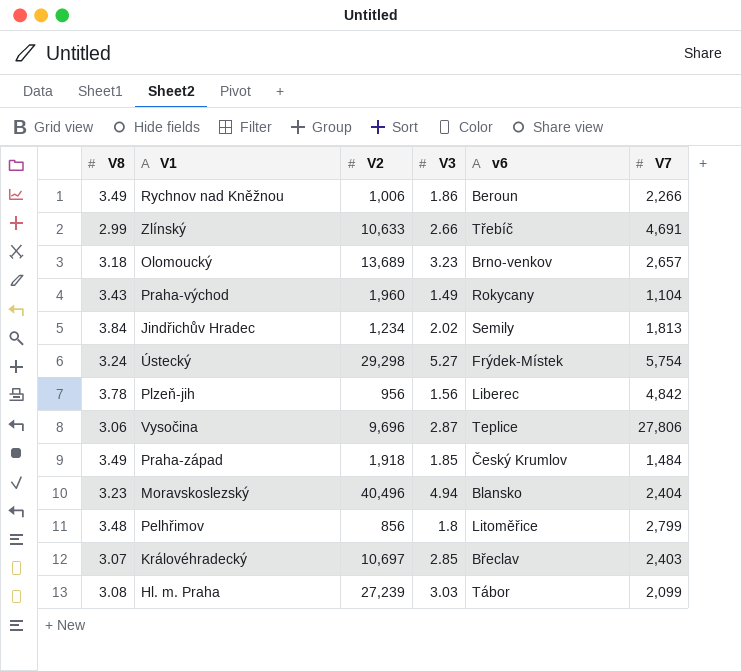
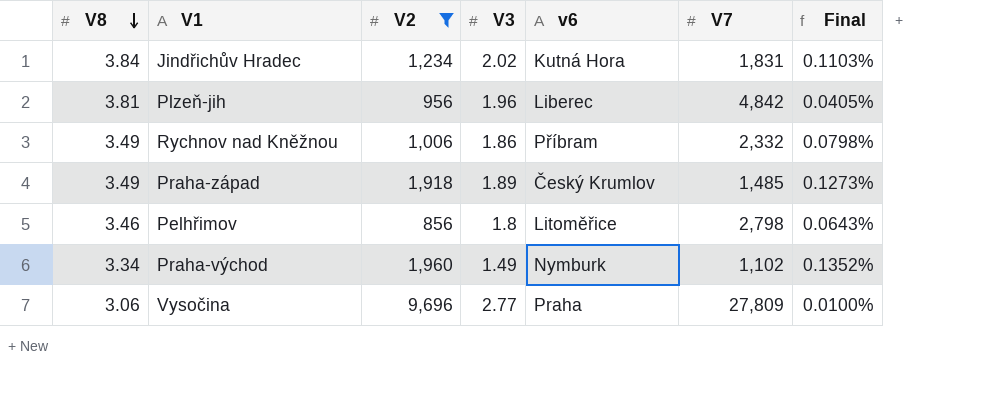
filter: none -> V2 <= 9,696
row order: none -> V8 descending
column Final | formula: none -> [V3] / [V7]
Jindřichův Hradec | v6: Semily -> Kutná Hora
Jindřichův Hradec | V7: 1,813 -> 1,831
Plzeň-jih | V8: 3.78 -> 3.81
Plzeň-jih | V3: 1.56 -> 1.96
Rychnov nad Kněžnou | v6: Beroun -> Příbram
Rychnov nad Kněžnou | V7: 2,266 -> 2,332
Praha-západ | V3: 1.85 -> 1.89
Praha-západ | V7: 1,484 -> 1,485
Pelhřimov | V8: 3.48 -> 3.46
Pelhřimov | V7: 2,799 -> 2,798
Praha-východ | V8: 3.43 -> 3.34
Praha-východ | v6: Rokycany -> Nymburk
Praha-východ | V7: 1,104 -> 1,102
Vysočina | V3: 2.87 -> 2.77
Vysočina | v6: Teplice -> Praha
Vysočina | V7: 27,806 -> 27,809

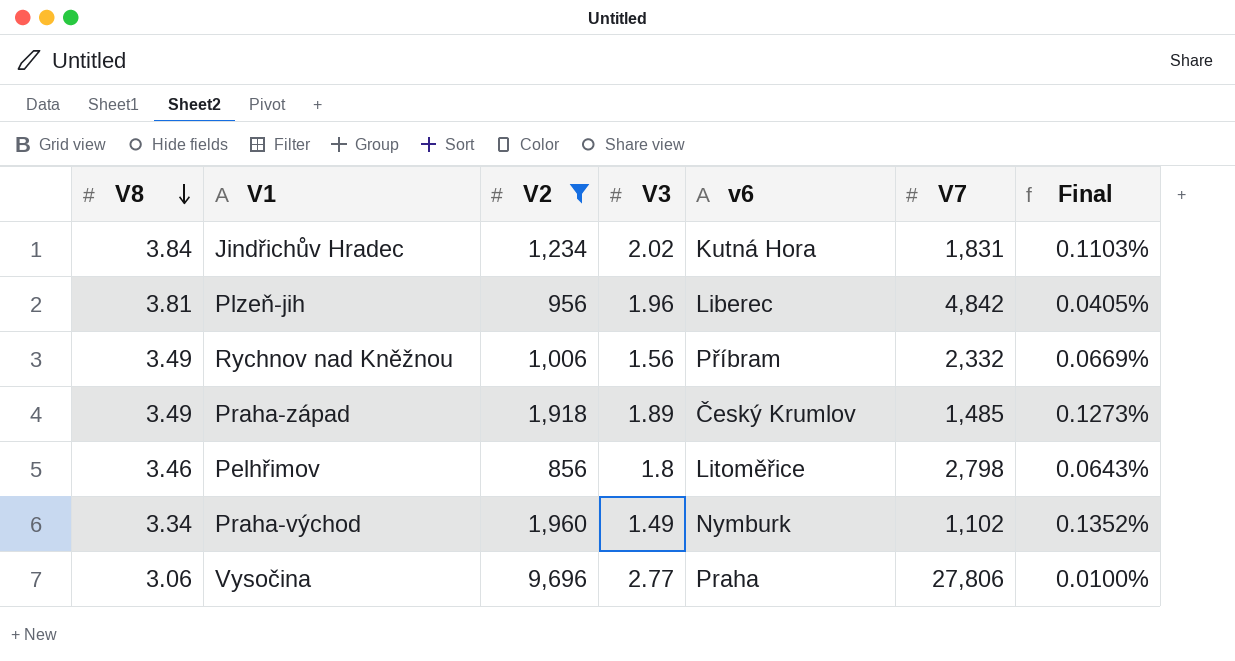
Rychnov nad Kněžnou | V3: 1.86 -> 1.56
Rychnov nad Kněžnou | Final: 0.0798% -> 0.0669%
Vysočina | V7: 27,809 -> 27,806

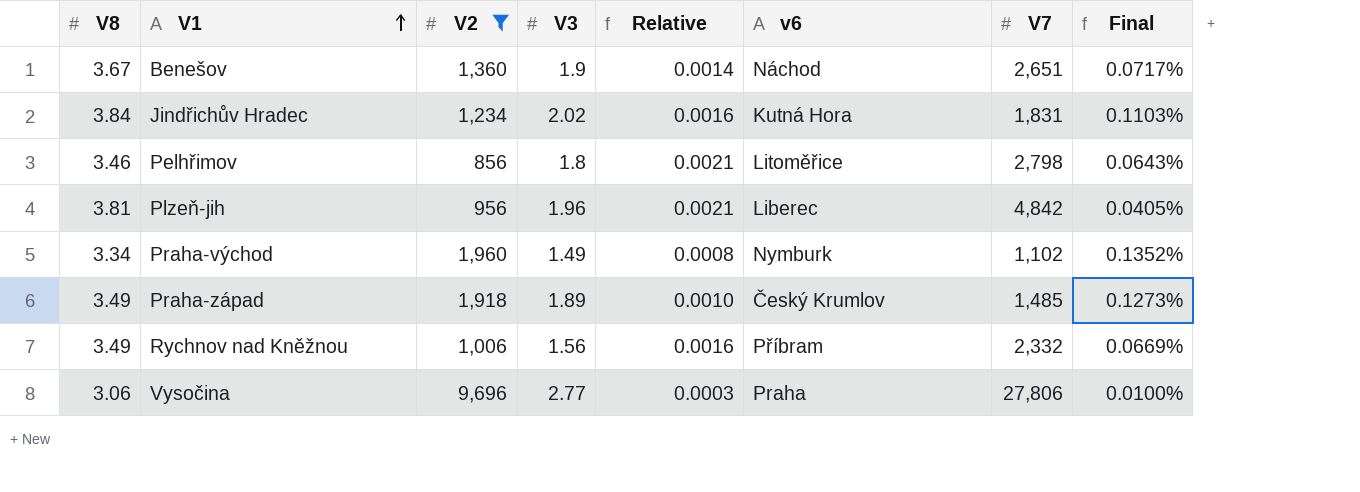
row order: V8 descending -> V1 ascending
column Relative | formula: none -> [V3] / [V2]
row Benešov: none -> 3.67 | 1,360 | 1.9 | 0.0014 | Náchod | 2,651 | 0.0717%

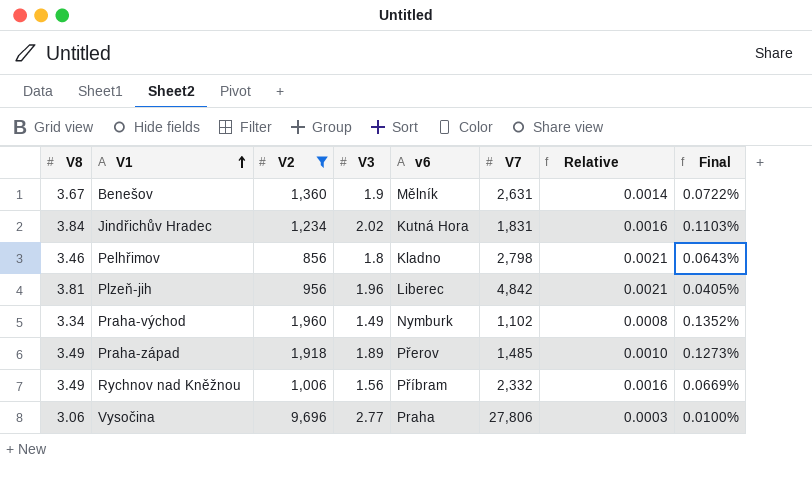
column Relative | position: 5 -> 7
Benešov | v6: Náchod -> Mělník
Benešov | V7: 2,651 -> 2,631
Benešov | Final: 0.0717% -> 0.0722%
Pelhřimov | v6: Litoměřice -> Kladno
Praha-západ | v6: Český Krumlov -> Přerov

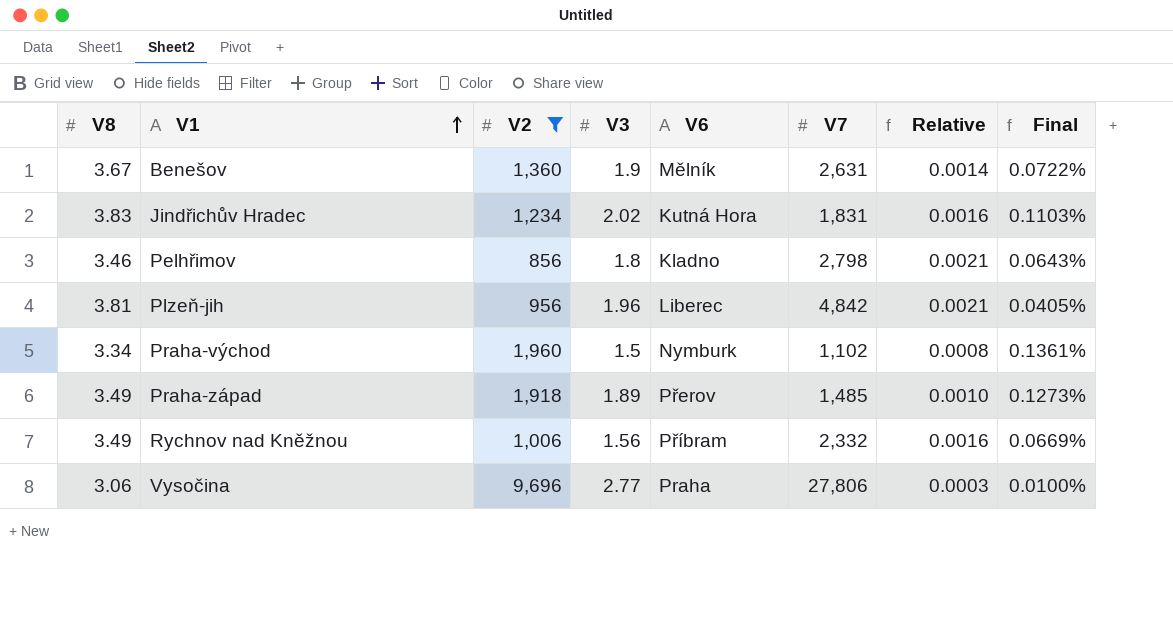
column name: v6 -> V6
Jindřichův Hradec | V8: 3.84 -> 3.83
Praha-východ | V3: 1.49 -> 1.5
Praha-východ | Final: 0.1352% -> 0.1361%

